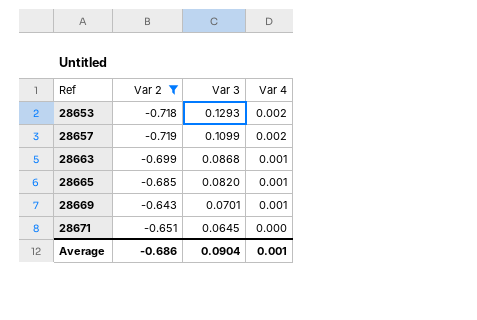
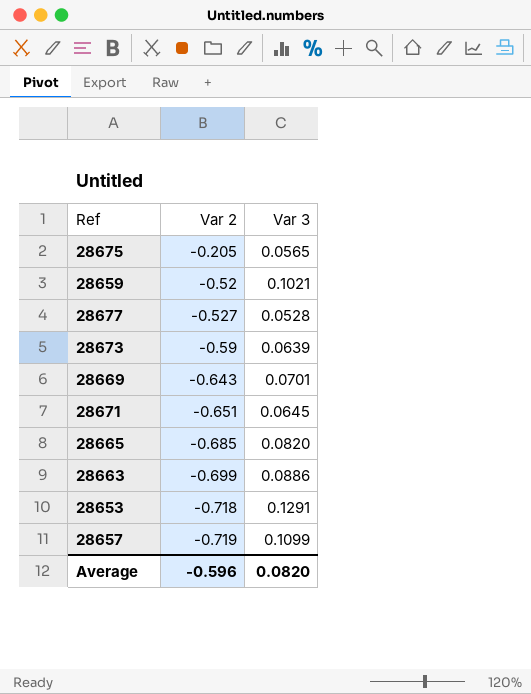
filter: Var 2 <= -0.643 -> none
row order: Ref ascending -> Var 2 descending
column Var 4 | position: 4 -> none
28663 | Var 3: 0.0868 -> 0.0886
28653 | Var 3: 0.1293 -> 0.1291
Average | Var 2: -0.686 -> -0.596
Average | Var 3: 0.0904 -> 0.0820

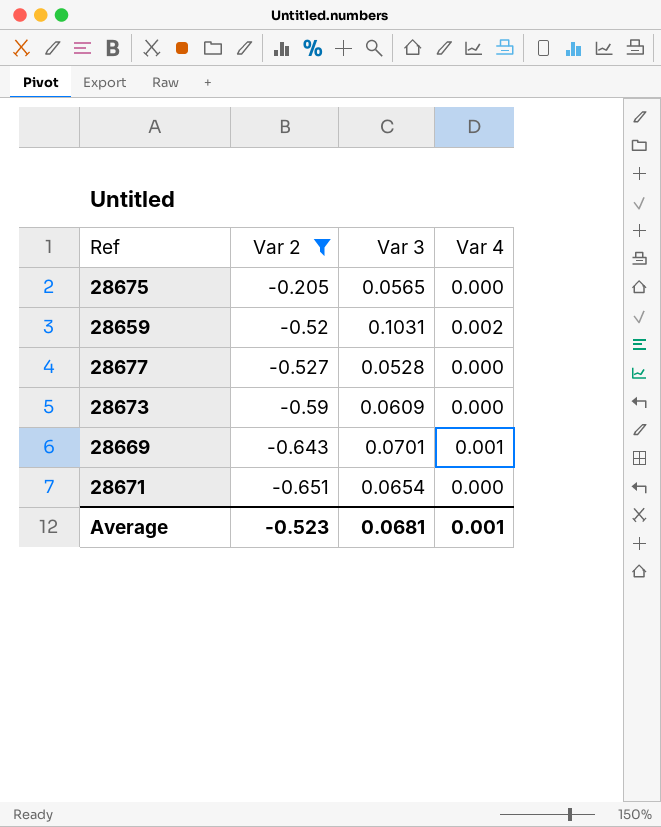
filter: none -> Var 2 >= -0.651
column Var 4 | position: none -> 4
28659 | Var 3: 0.1021 -> 0.1031
28673 | Var 3: 0.0639 -> 0.0609
28671 | Var 3: 0.0645 -> 0.0654
Average | Var 2: -0.596 -> -0.523
Average | Var 3: 0.0820 -> 0.0681

